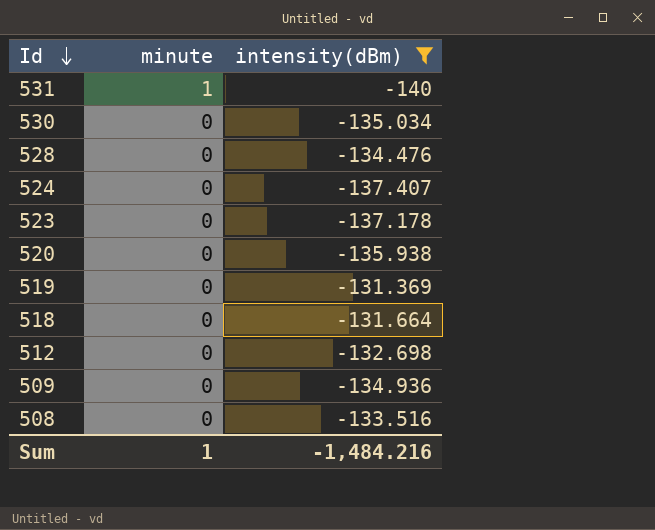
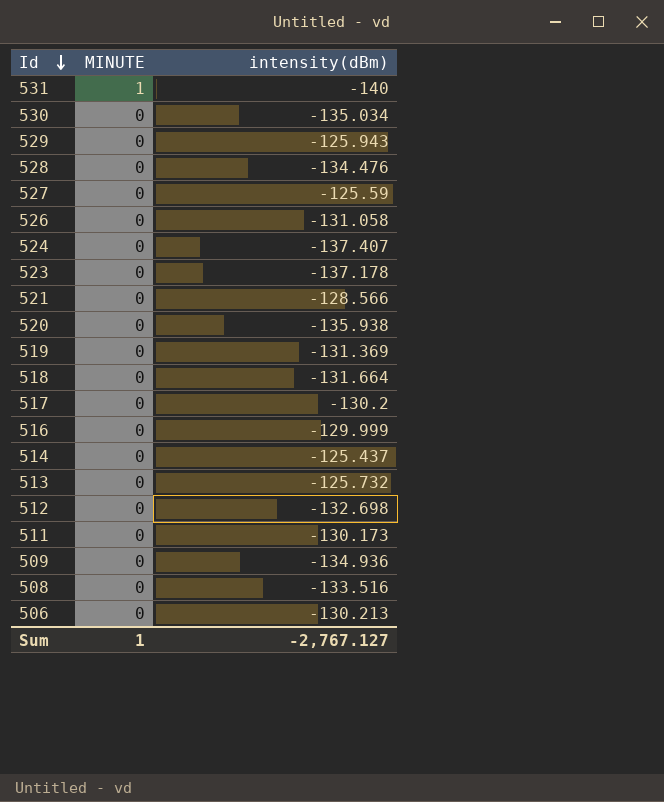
filter: intensity(dBm) <= -131.369 -> none
column name: minute -> MINUTE
Sum | intensity(dBm): -1,484.216 -> -2,767.127

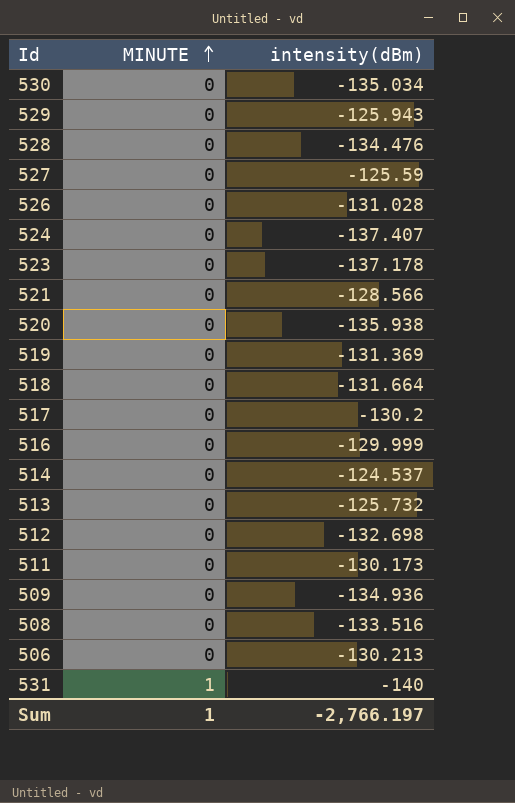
row order: Id descending -> MINUTE ascending
526 | intensity(dBm): -131.058 -> -131.028
514 | intensity(dBm): -125.437 -> -124.537
Sum | intensity(dBm): -2,767.127 -> -2,766.197

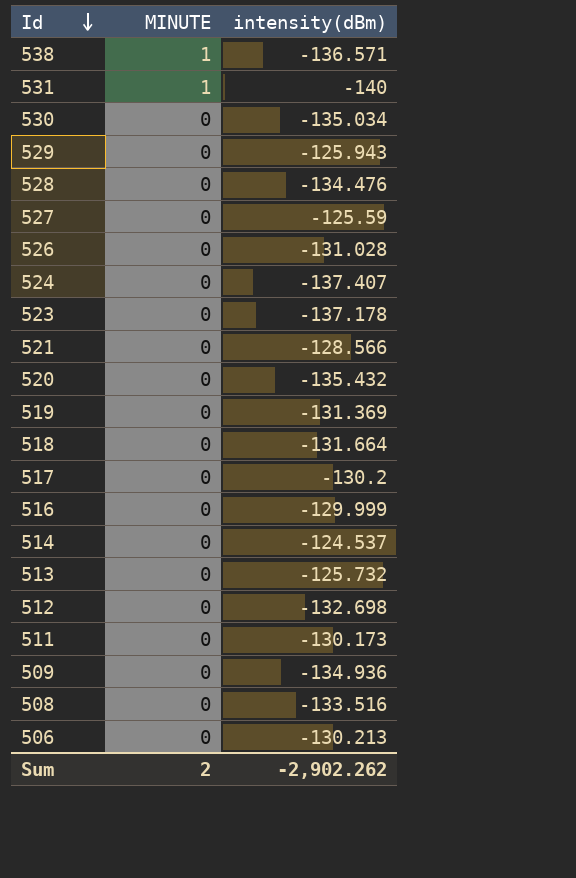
row order: MINUTE ascending -> Id descending
row 538: none -> 1 | -136.571
520 | intensity(dBm): -135.938 -> -135.432
Sum | MINUTE: 1 -> 2
Sum | intensity(dBm): -2,766.197 -> -2,902.262

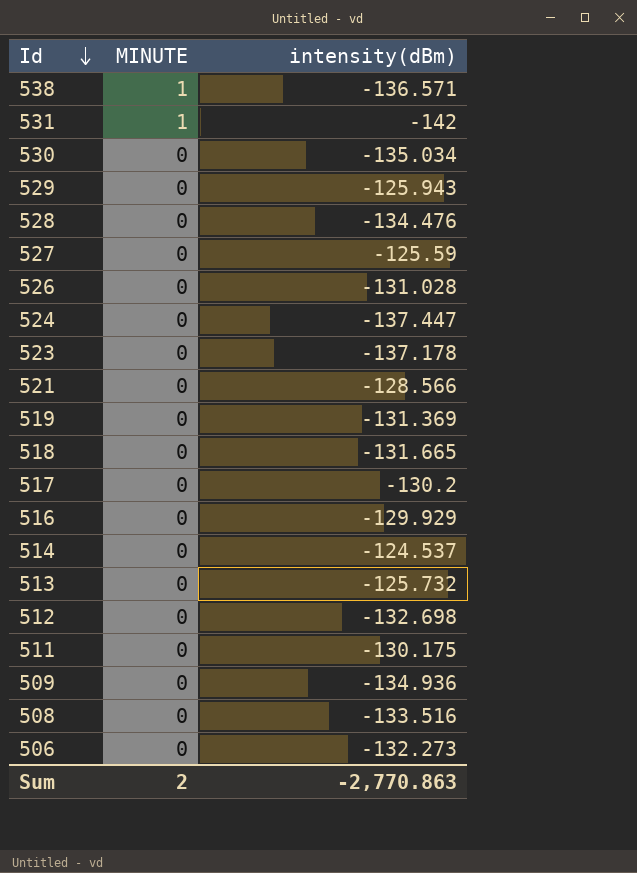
row 520: 0 | -135.432 -> none
531 | intensity(dBm): -140 -> -142
524 | intensity(dBm): -137.407 -> -137.447
518 | intensity(dBm): -131.664 -> -131.665
516 | intensity(dBm): -129.999 -> -129.929
511 | intensity(dBm): -130.173 -> -130.175
506 | intensity(dBm): -130.213 -> -132.273
Sum | intensity(dBm): -2,902.262 -> -2,770.863

